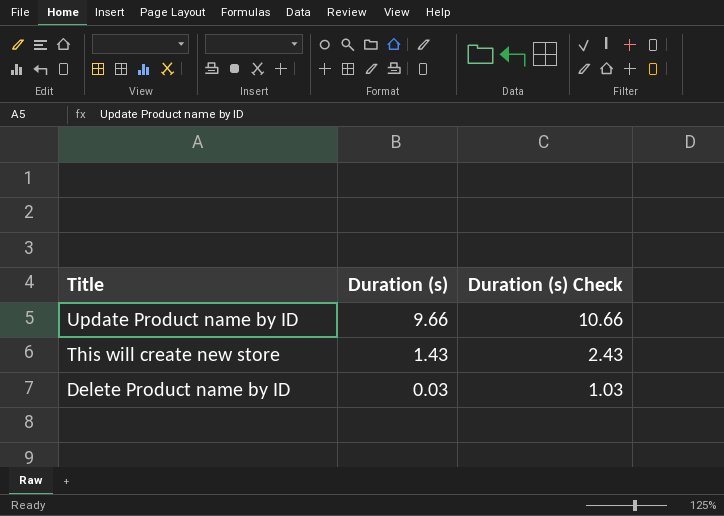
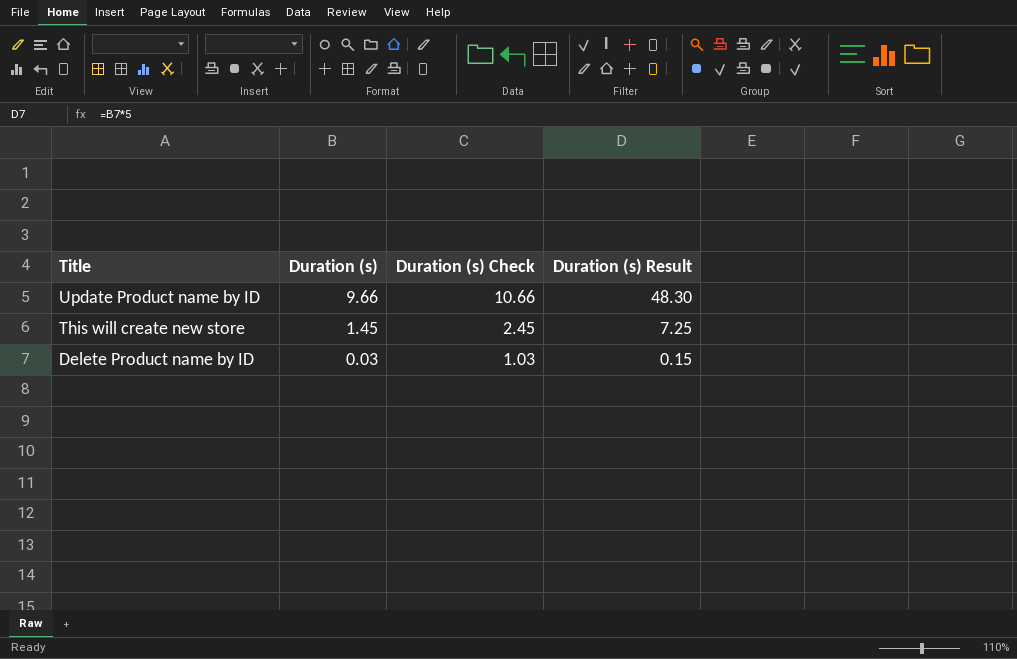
column Duration (s) Result | formula: none -> [Duration (s)] * 5
This will create new store | Duration (s): 1.43 -> 1.45
This will create new store | Duration (s) Check: 2.43 -> 2.45

